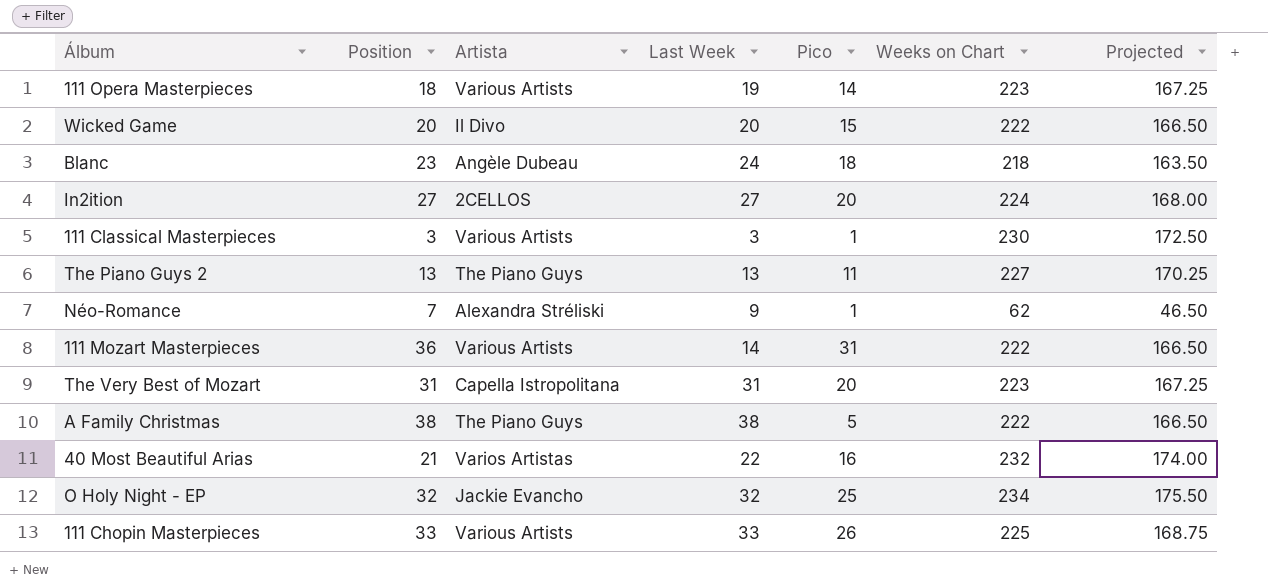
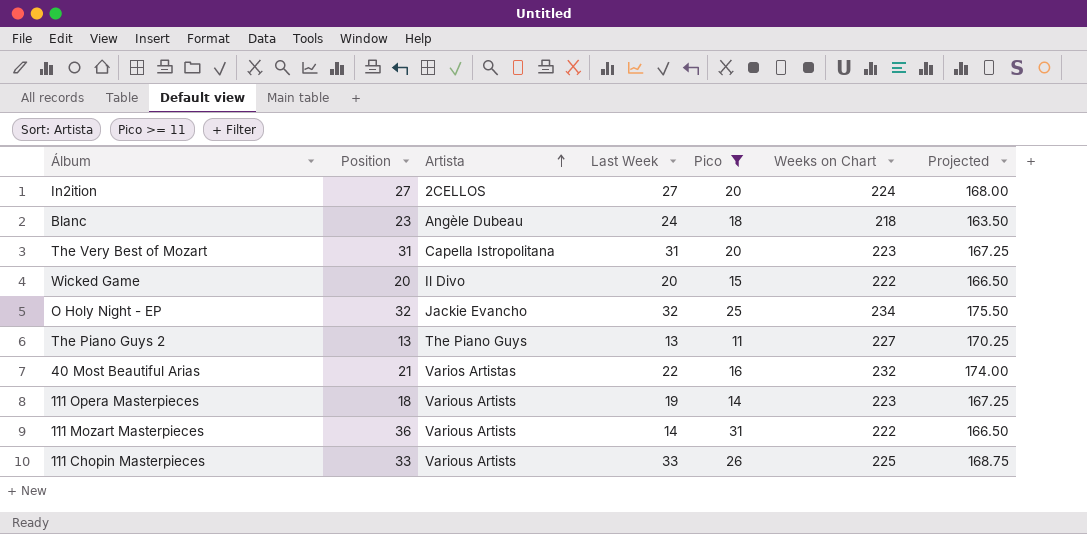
filter: none -> Pico >= 11
row order: none -> Artista ascending

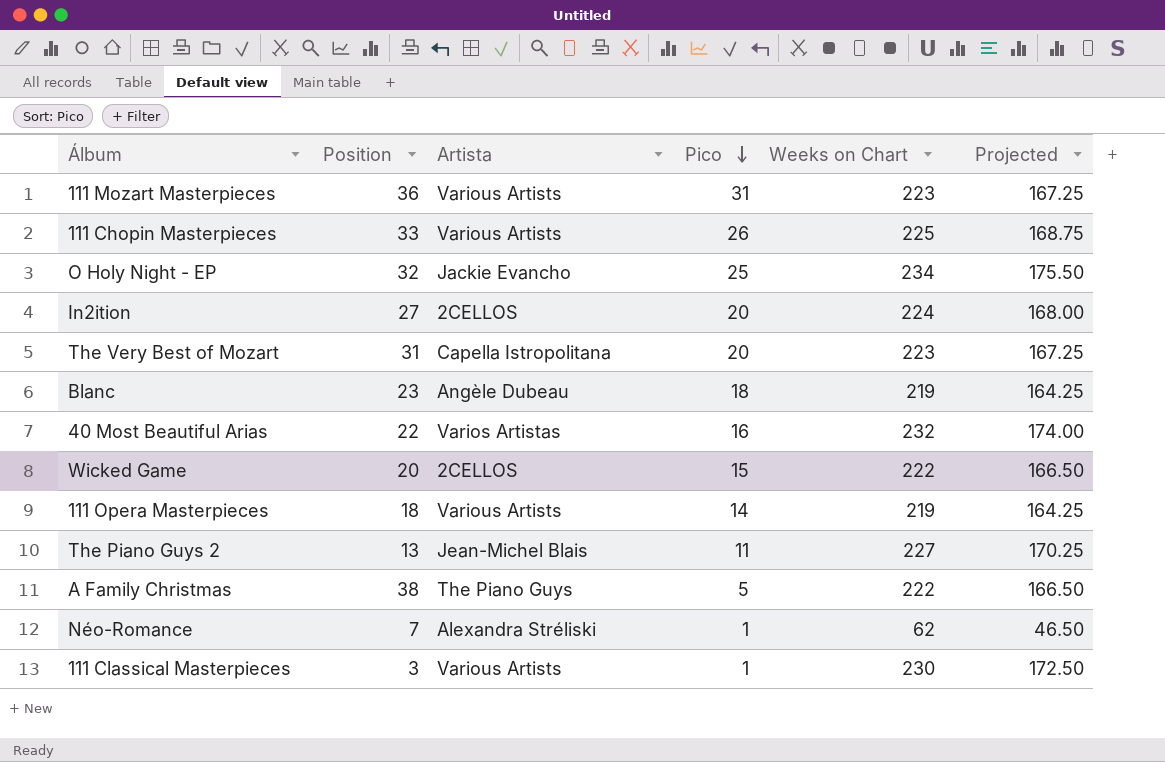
filter: Pico >= 11 -> none
row order: Artista ascending -> Pico descending
column Last Week | position: 4 -> none
111 Mozart Masterpieces | Weeks on Chart: 222 -> 223
111 Mozart Masterpieces | Projected: 166.50 -> 167.25
Blanc | Weeks on Chart: 218 -> 219
Blanc | Projected: 163.50 -> 164.25
40 Most Beautiful Arias | Position: 21 -> 22
Wicked Game | Artista: Il Divo -> 2CELLOS
111 Opera Masterpieces | Weeks on Chart: 223 -> 219
111 Opera Masterpieces | Projected: 167.25 -> 164.25
The Piano Guys 2 | Artista: The Piano Guys -> Jean-Michel Blais

